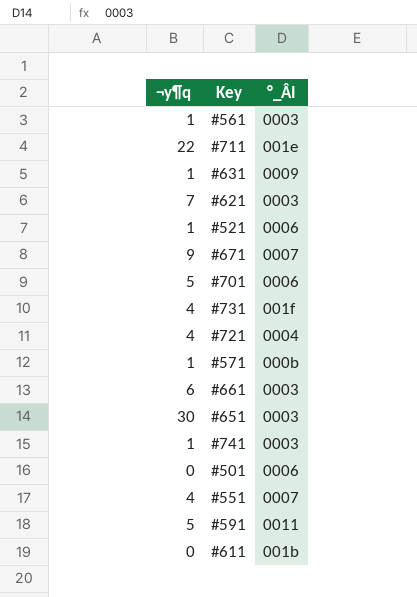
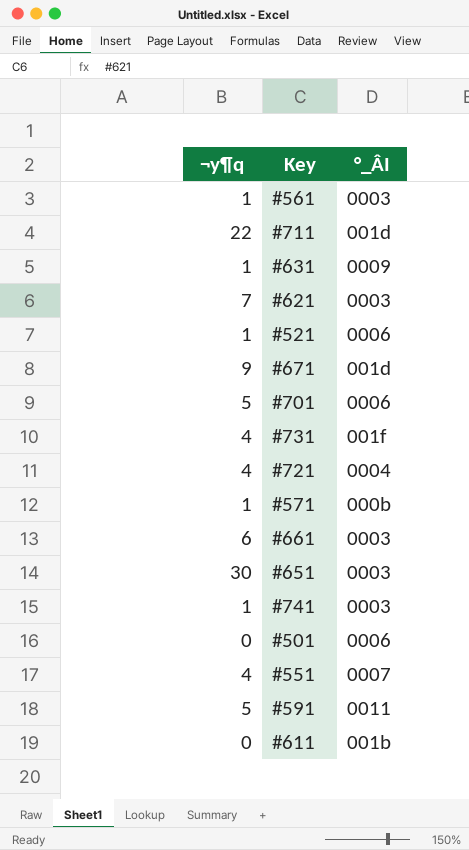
#711 | °_ÂI: 001e -> 001d
#671 | °_ÂI: 0007 -> 001d

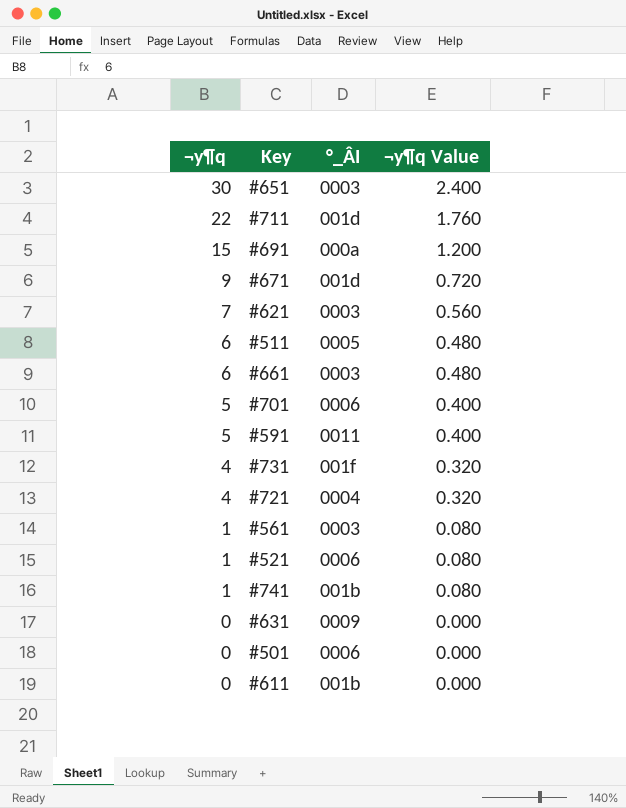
row order: none -> ¬y¶q descending
column ¬y¶q Value | formula: none -> [¬y¶q] * 0.08
row #571: 1 | 000b -> none
row #551: 4 | 0007 -> none
row #691: none -> 15 | 000a | 1.200
row #511: none -> 6 | 0005 | 0.480
#741 | °_ÂI: 0003 -> 001b
#631 | ¬y¶q: 1 -> 0

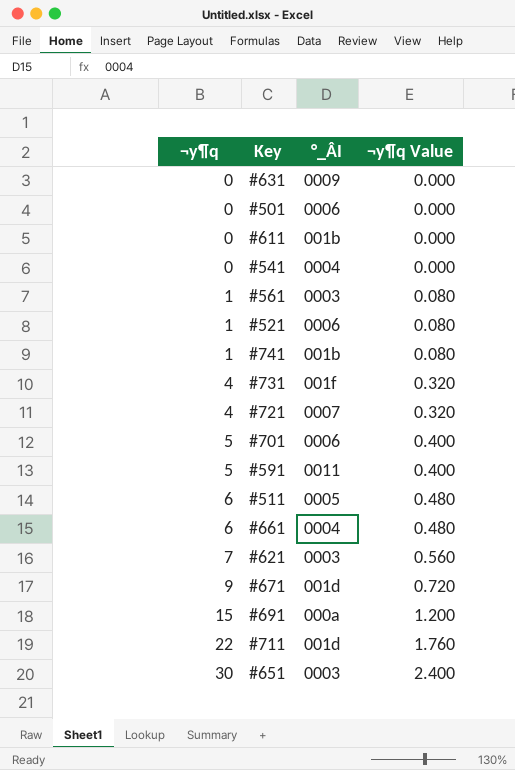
row order: ¬y¶q descending -> ¬y¶q ascending
row #541: none -> 0 | 0004 | 0.000
#721 | °_ÂI: 0004 -> 0007
#661 | °_ÂI: 0003 -> 0004

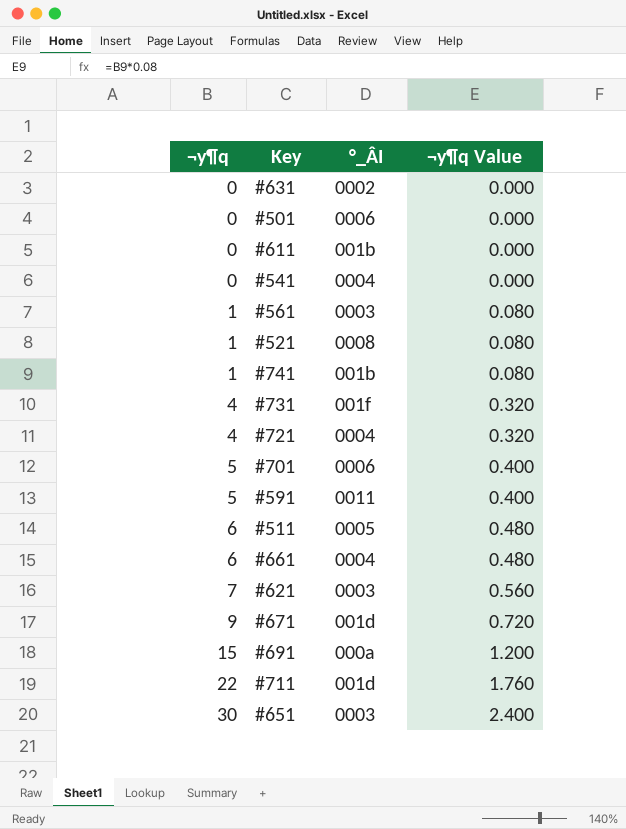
#631 | °_ÂI: 0009 -> 0002
#521 | °_ÂI: 0006 -> 0008
#721 | °_ÂI: 0007 -> 0004

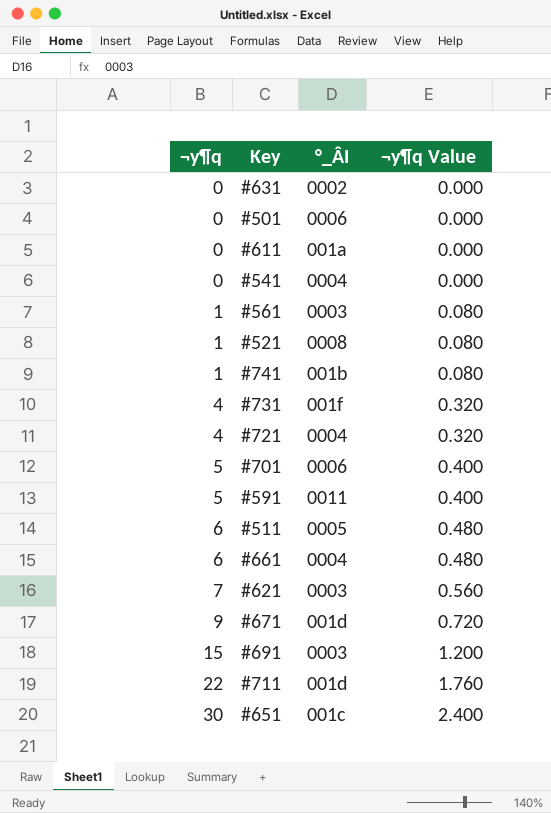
#611 | °_ÂI: 001b -> 001a
#691 | °_ÂI: 000a -> 0003
#651 | °_ÂI: 0003 -> 001c

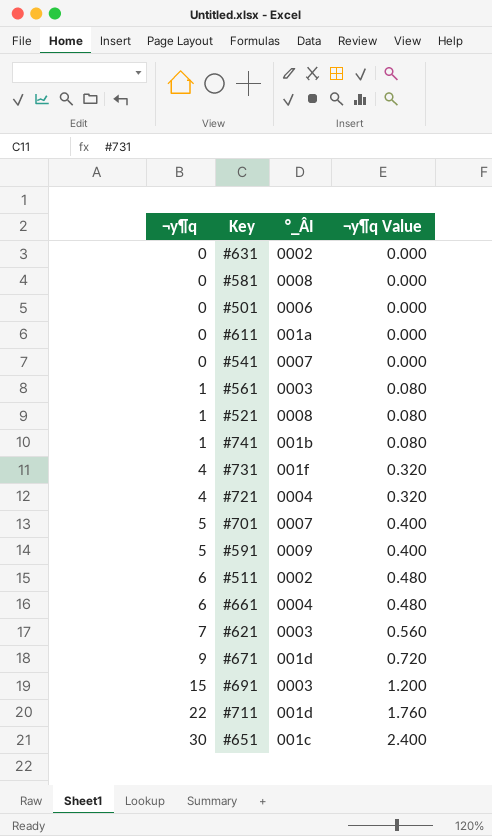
row #581: none -> 0 | 0008 | 0.000
#541 | °_ÂI: 0004 -> 0007
#701 | °_ÂI: 0006 -> 0007
#591 | °_ÂI: 0011 -> 0009
#511 | °_ÂI: 0005 -> 0002

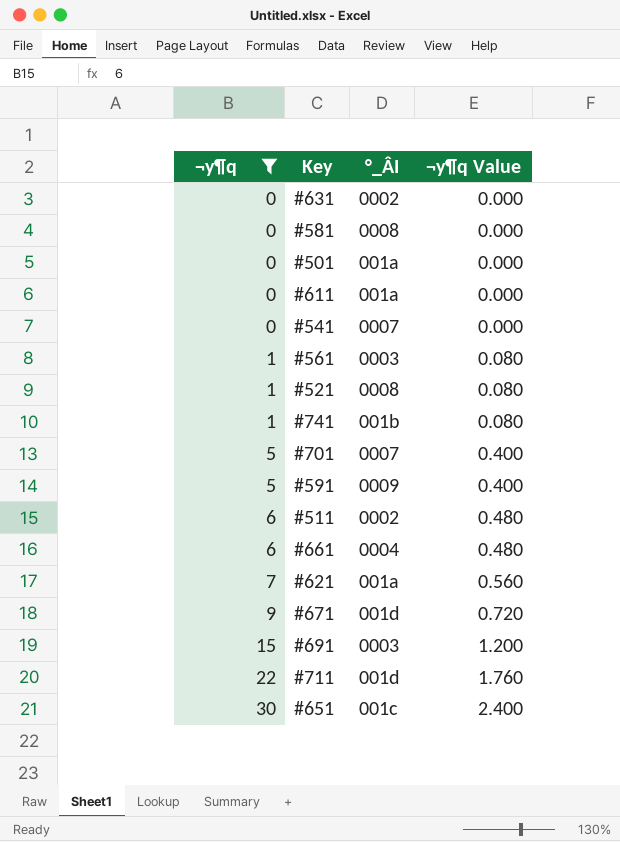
filter: none -> ¬y¶q != 4
#501 | °_ÂI: 0006 -> 001a
#621 | °_ÂI: 0003 -> 001a

